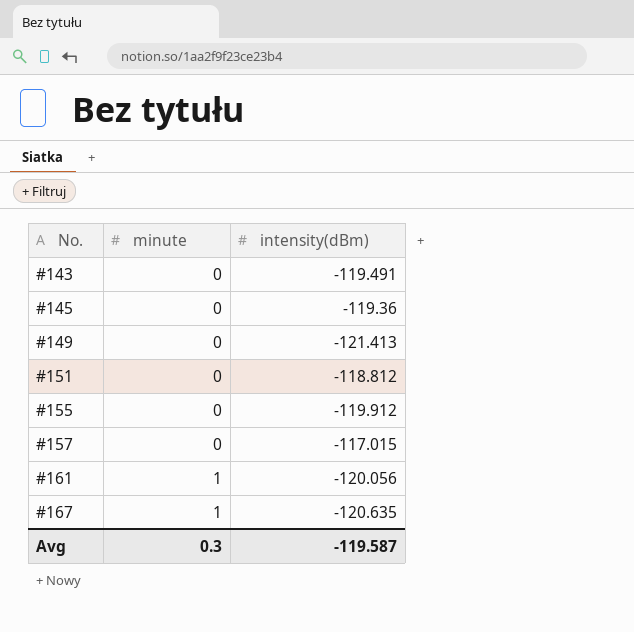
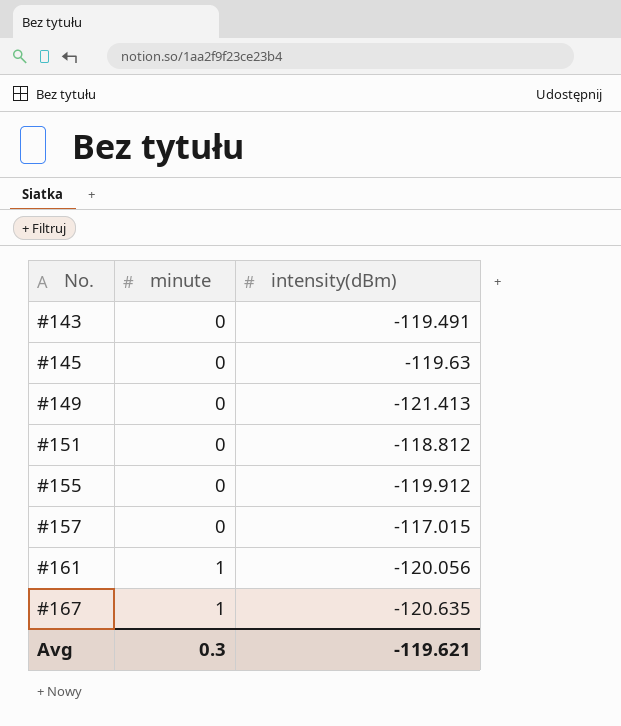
#145 | intensity(dBm): -119.36 -> -119.63
Avg | intensity(dBm): -119.587 -> -119.621

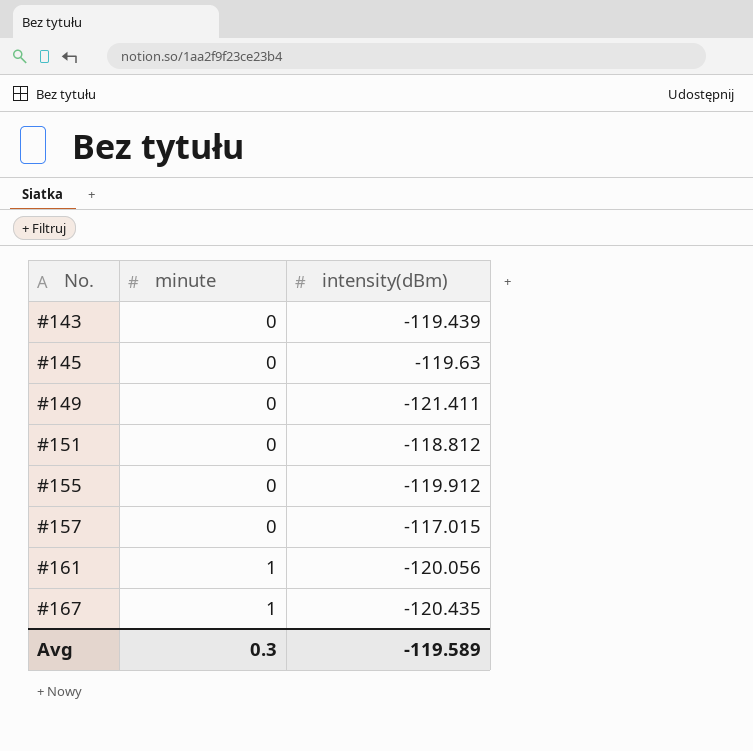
#143 | intensity(dBm): -119.491 -> -119.439
#149 | intensity(dBm): -121.413 -> -121.411
#167 | intensity(dBm): -120.635 -> -120.435
Avg | intensity(dBm): -119.621 -> -119.589

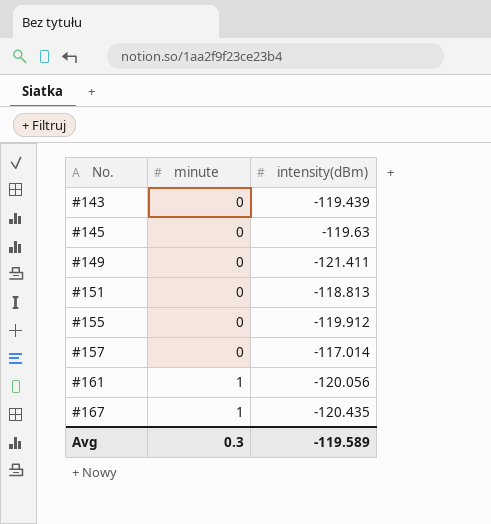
#151 | intensity(dBm): -118.812 -> -118.813
#157 | intensity(dBm): -117.015 -> -117.014

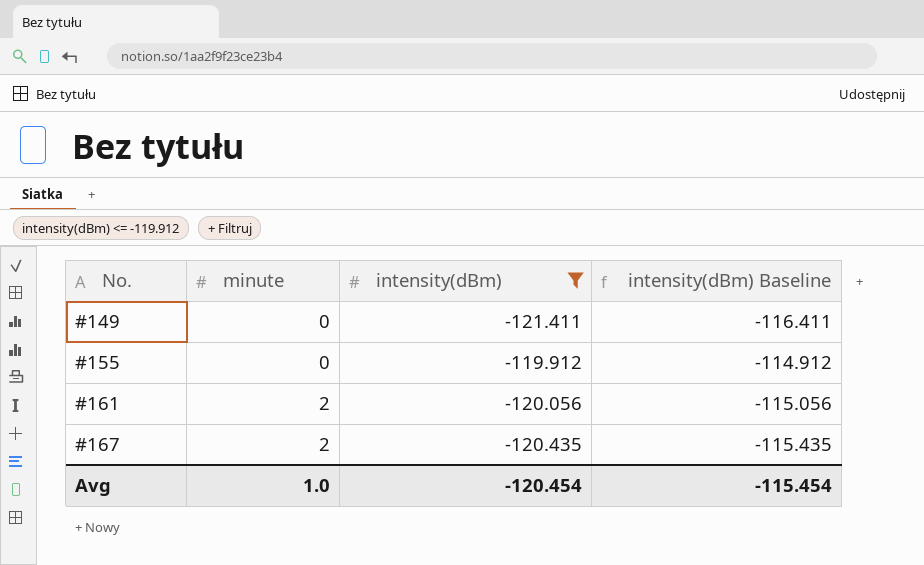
filter: none -> intensity(dBm) <= -119.912
column intensity(dBm) Baseline | formula: none -> [intensity(dBm)] + 5
#161 | minute: 1 -> 2
#167 | minute: 1 -> 2
Avg | minute: 0.3 -> 1.0
Avg | intensity(dBm): -119.589 -> -120.454

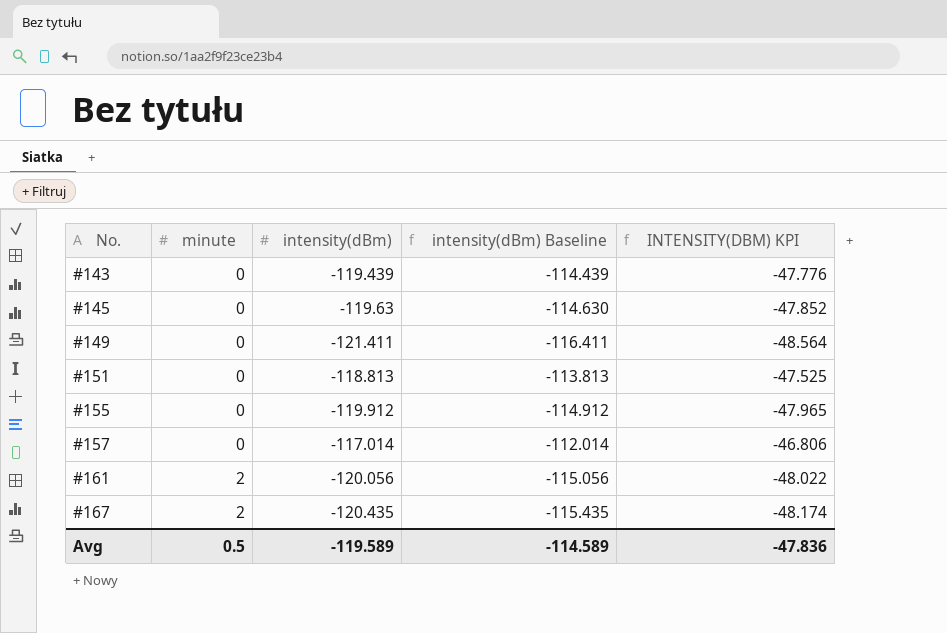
filter: intensity(dBm) <= -119.912 -> none
column INTENSITY(DBM) KPI | formula: none -> [intensity(dBm)] * 0.4
Avg | minute: 1.0 -> 0.5
Avg | intensity(dBm): -120.454 -> -119.589
Avg | intensity(dBm) Baseline: -115.454 -> -114.589

